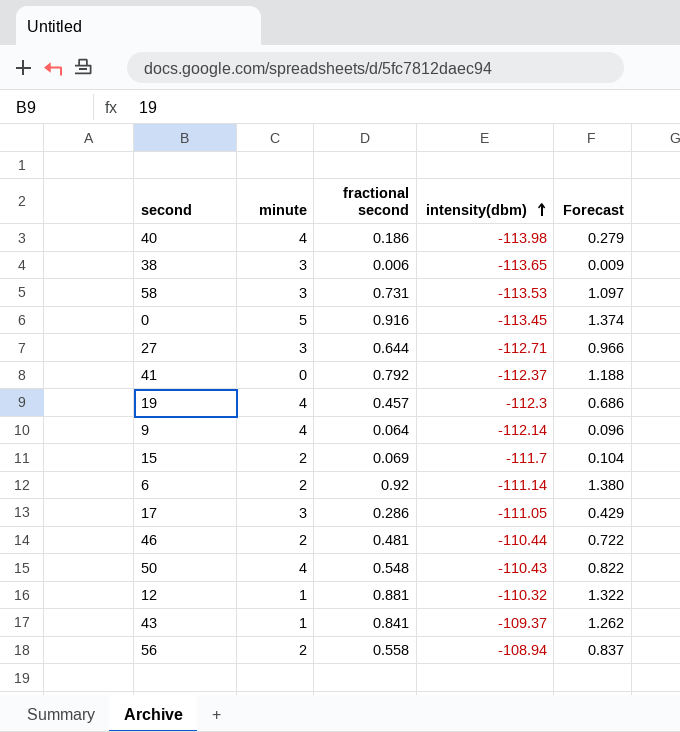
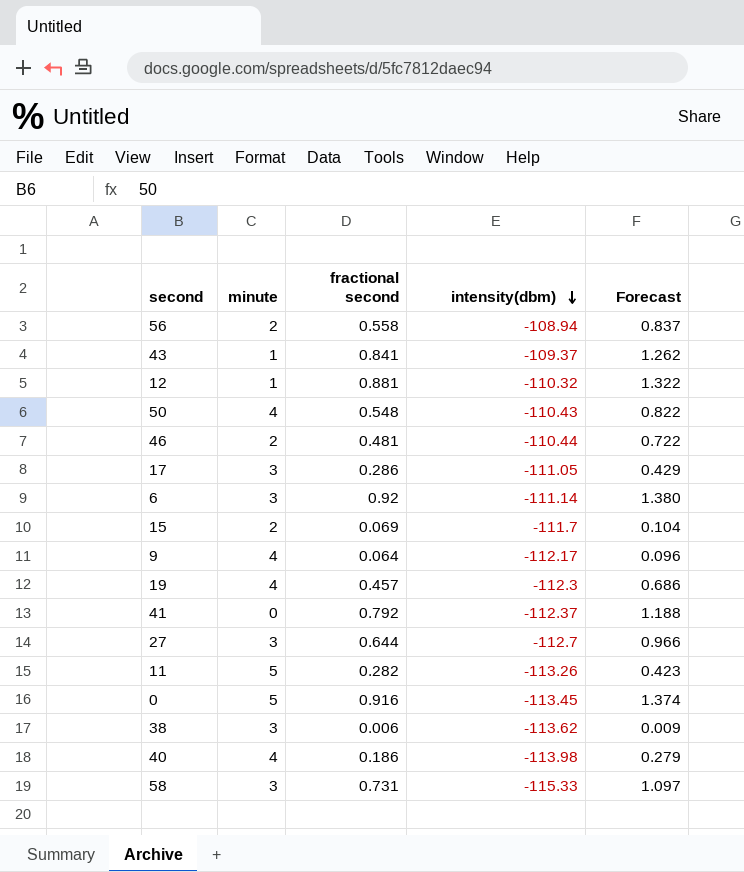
row order: intensity(dbm) ascending -> intensity(dbm) descending
6 | minute: 2 -> 3
9 | intensity(dbm): -112.14 -> -112.17
27 | intensity(dbm): -112.71 -> -112.7
row 11: none -> 5 | 0.282 | -113.26 | 0.423
38 | intensity(dbm): -113.65 -> -113.62
58 | intensity(dbm): -113.53 -> -115.33

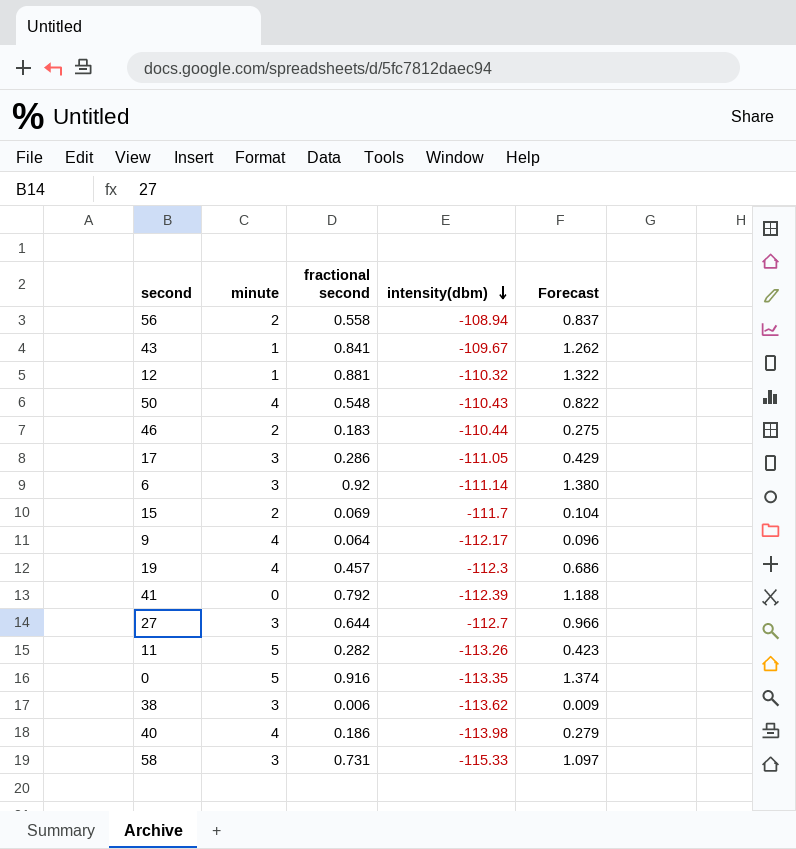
43 | intensity(dbm): -109.37 -> -109.67
46 | fractional second: 0.481 -> 0.183
46 | Forecast: 0.722 -> 0.275
41 | intensity(dbm): -112.37 -> -112.39
0 | intensity(dbm): -113.45 -> -113.35

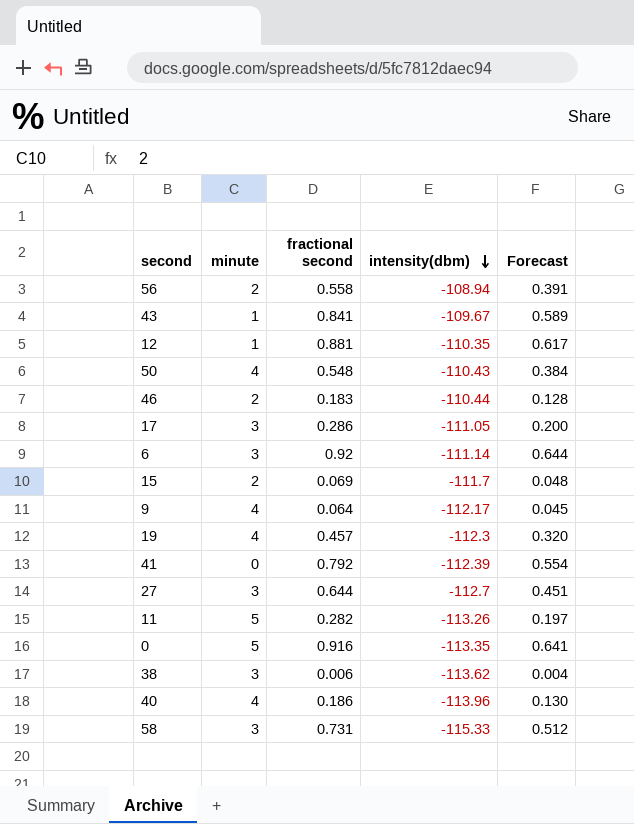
column Forecast | formula: [fractional second] * 1.5 -> [fractional second] * 0.7
12 | intensity(dbm): -110.32 -> -110.35
40 | intensity(dbm): -113.98 -> -113.96

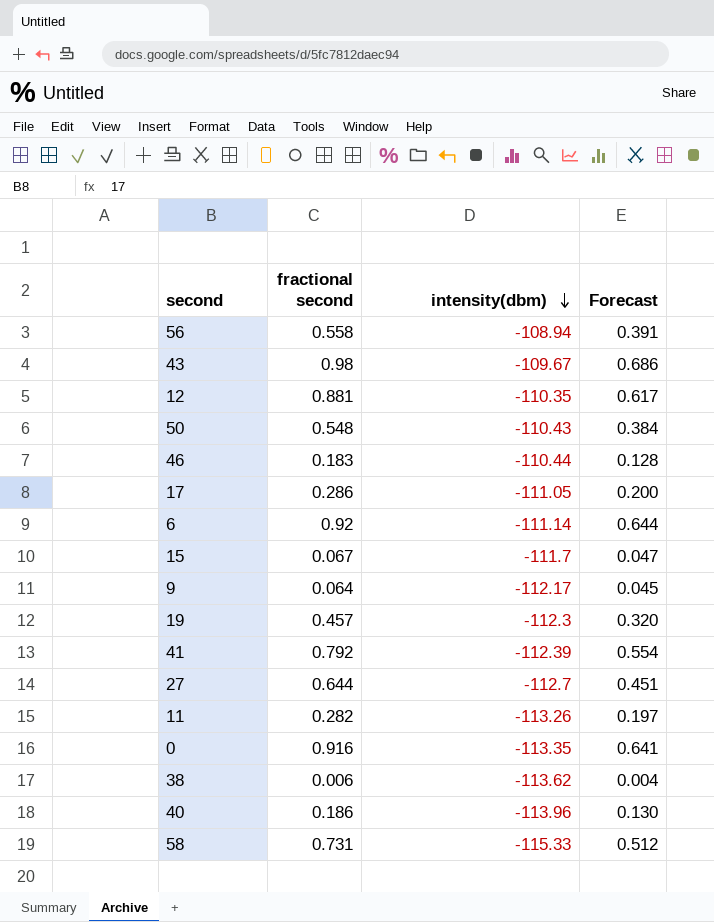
column minute | position: 2 -> none
43 | fractional second: 0.841 -> 0.98
43 | Forecast: 0.589 -> 0.686
15 | fractional second: 0.069 -> 0.067
15 | Forecast: 0.048 -> 0.047

